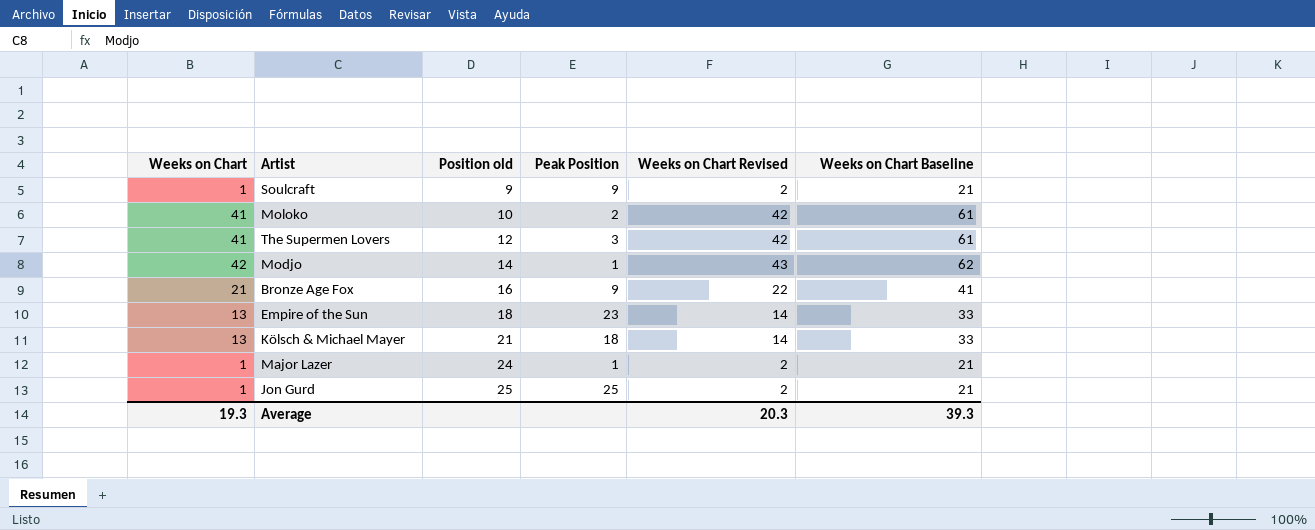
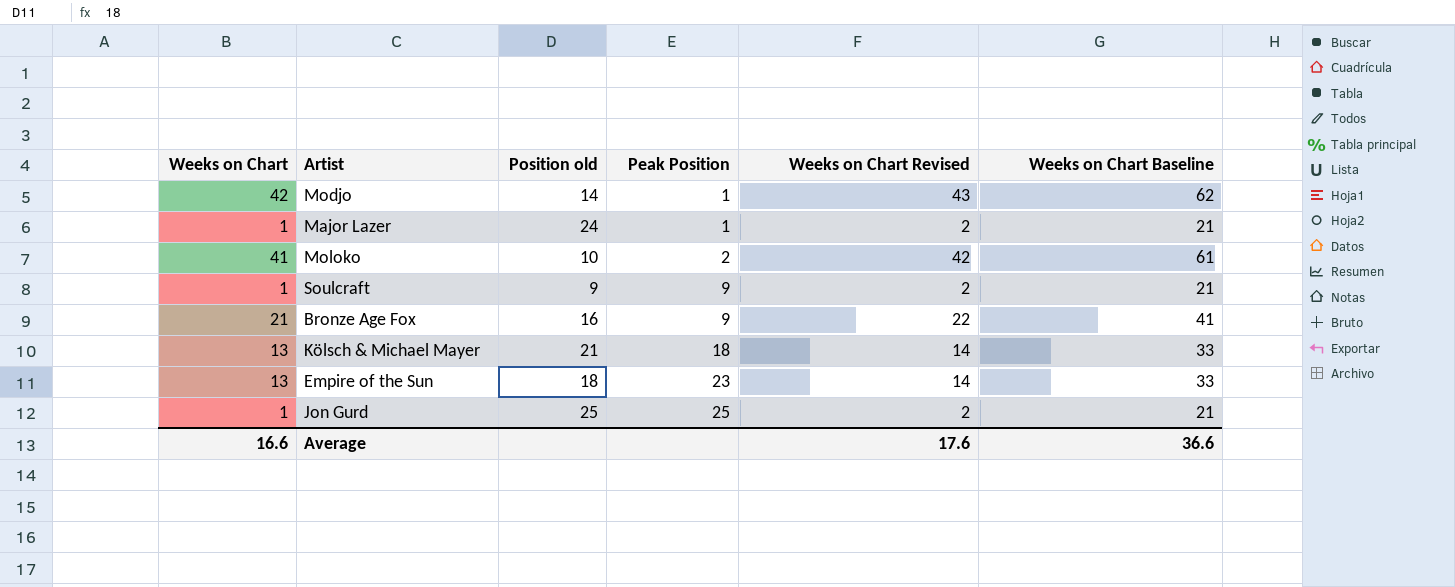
row order: Position old ascending -> Peak Position ascending
row The Supermen Lovers: 41 | 12 | 3 | 42 | 61 -> none
Average | Weeks on Chart: 19.3 -> 16.6
Average | Weeks on Chart Revised: 20.3 -> 17.6
Average | Weeks on Chart Baseline: 39.3 -> 36.6

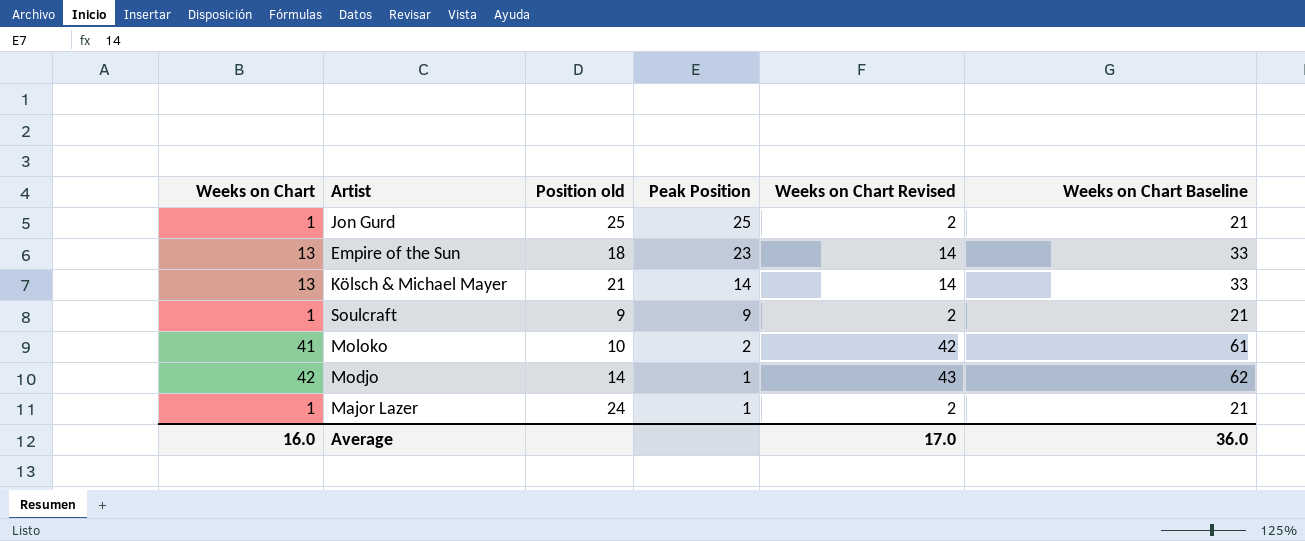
row order: Peak Position ascending -> Peak Position descending
row Bronze Age Fox: 21 | 16 | 9 | 22 | 41 -> none
Kölsch & Michael Mayer | Peak Position: 18 -> 14
Average | Weeks on Chart: 16.6 -> 16.0
Average | Weeks on Chart Revised: 17.6 -> 17.0
Average | Weeks on Chart Baseline: 36.6 -> 36.0

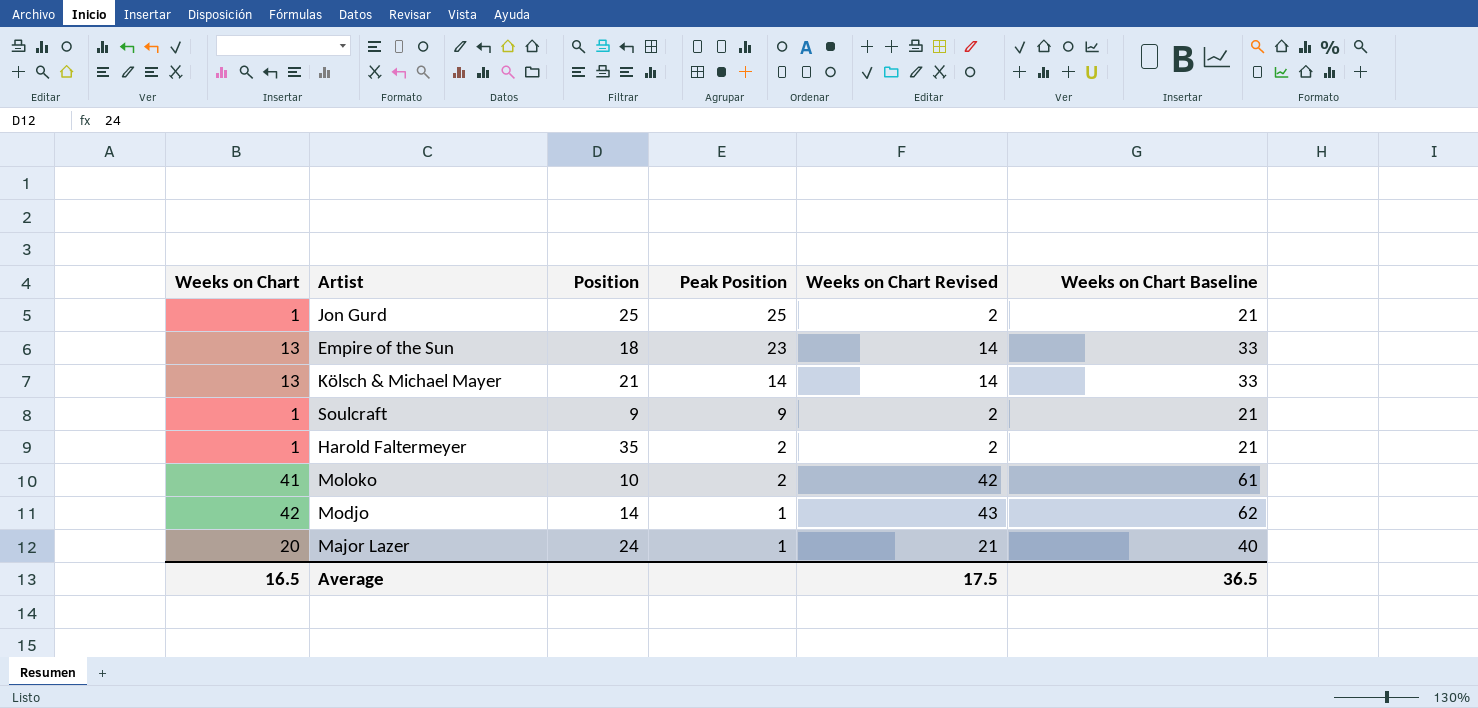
column name: Position old -> Position
row Harold Faltermeyer: none -> 1 | 35 | 2 | 2 | 21
Major Lazer | Weeks on Chart: 1 -> 20
Major Lazer | Weeks on Chart Revised: 2 -> 21
Major Lazer | Weeks on Chart Baseline: 21 -> 40
Average | Weeks on Chart: 16.0 -> 16.5
Average | Weeks on Chart Revised: 17.0 -> 17.5
Average | Weeks on Chart Baseline: 36.0 -> 36.5

